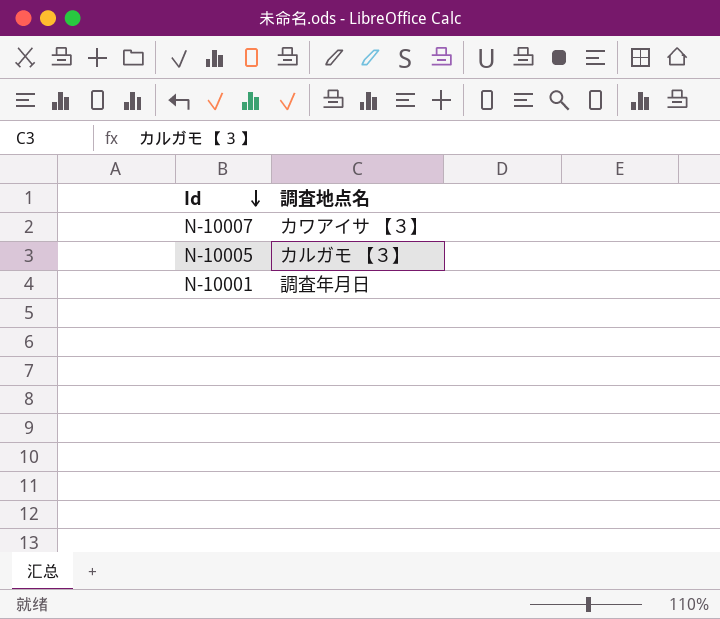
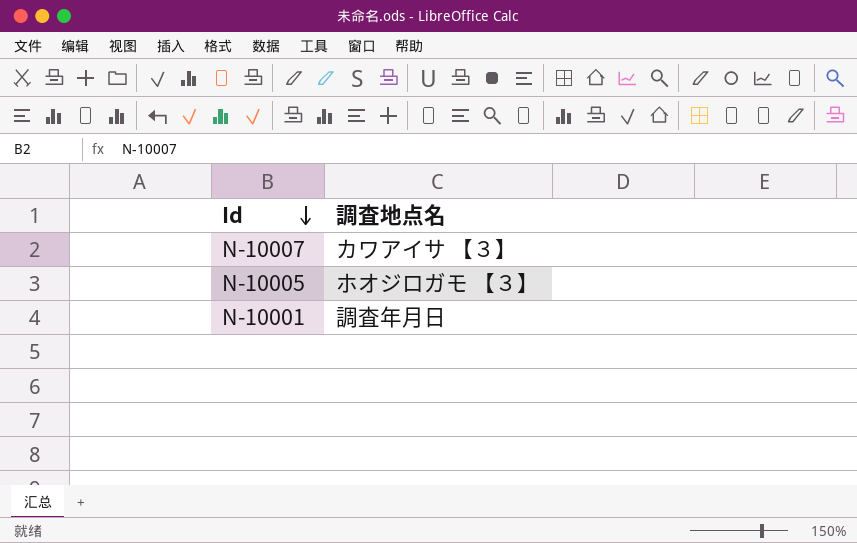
N-10005 | 調査地点名: カルガモ 【３】 -> ホオジロガモ 【３】

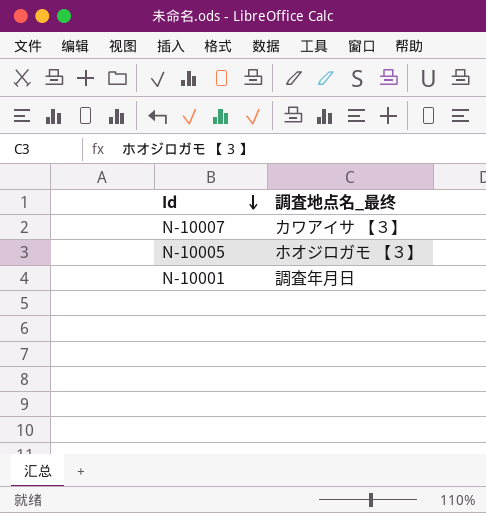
column name: 調査地点名 -> 調査地点名_最终

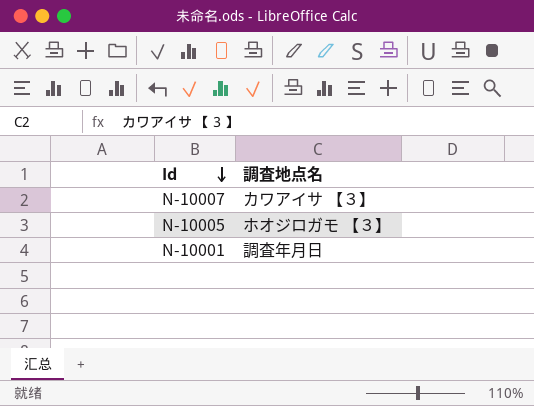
column name: 調査地点名_最终 -> 調査地点名

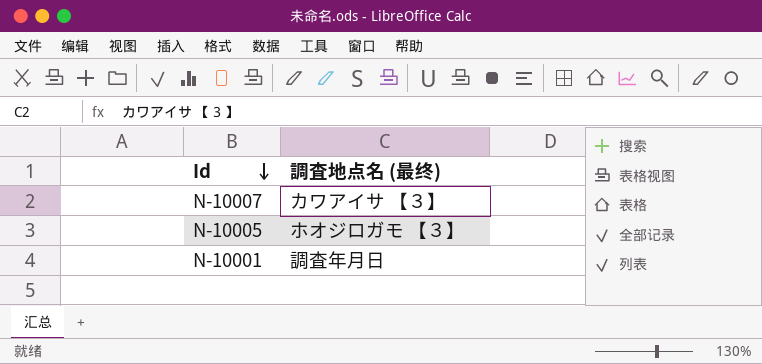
column name: 調査地点名 -> 調査地点名 (最终)

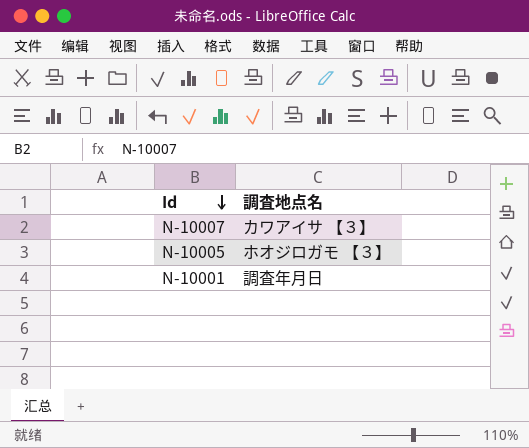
column name: 調査地点名 (最终) -> 調査地点名

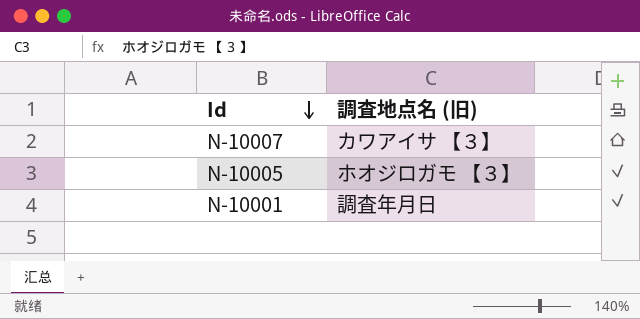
column name: 調査地点名 -> 調査地点名 (旧)

